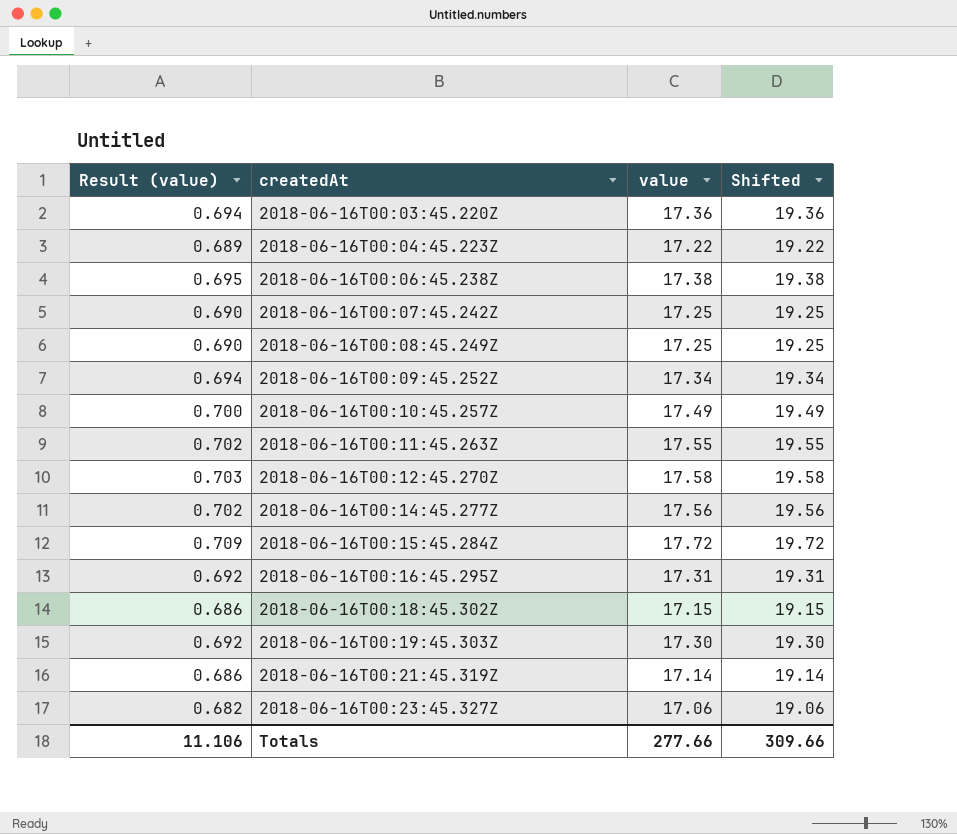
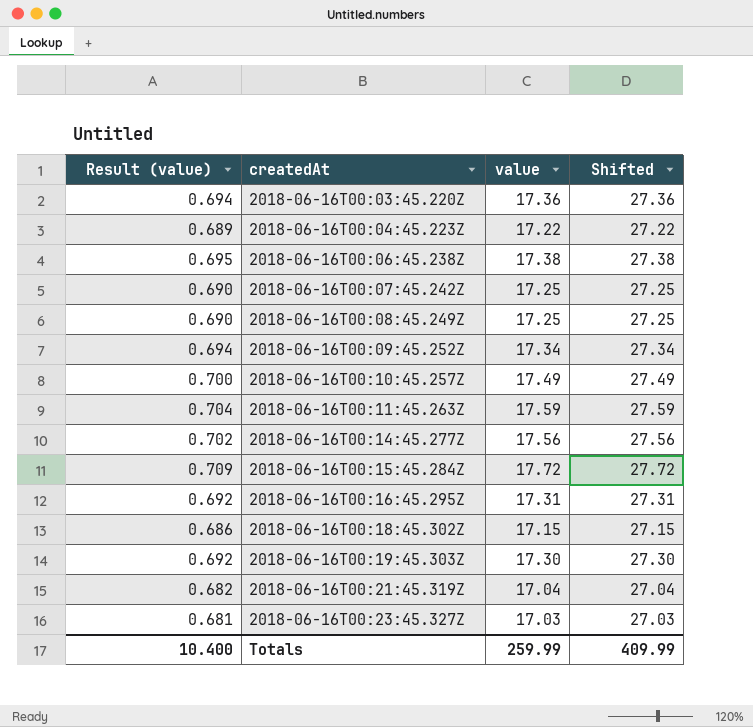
column Shifted | formula: [value] + 2 -> [value] + 10
row 2018-06-16T00:12:45.270Z: 0.703 | 17.58 | 19.58 -> none
2018-06-16T00:11:45.263Z | Result (value): 0.702 -> 0.704
2018-06-16T00:11:45.263Z | value: 17.55 -> 17.59
2018-06-16T00:21:45.319Z | Result (value): 0.686 -> 0.682
2018-06-16T00:21:45.319Z | value: 17.14 -> 17.04
2018-06-16T00:23:45.327Z | Result (value): 0.682 -> 0.681
2018-06-16T00:23:45.327Z | value: 17.06 -> 17.03
Totals | Result (value): 11.106 -> 10.400
Totals | value: 277.66 -> 259.99
Totals | Shifted: 309.66 -> 409.99

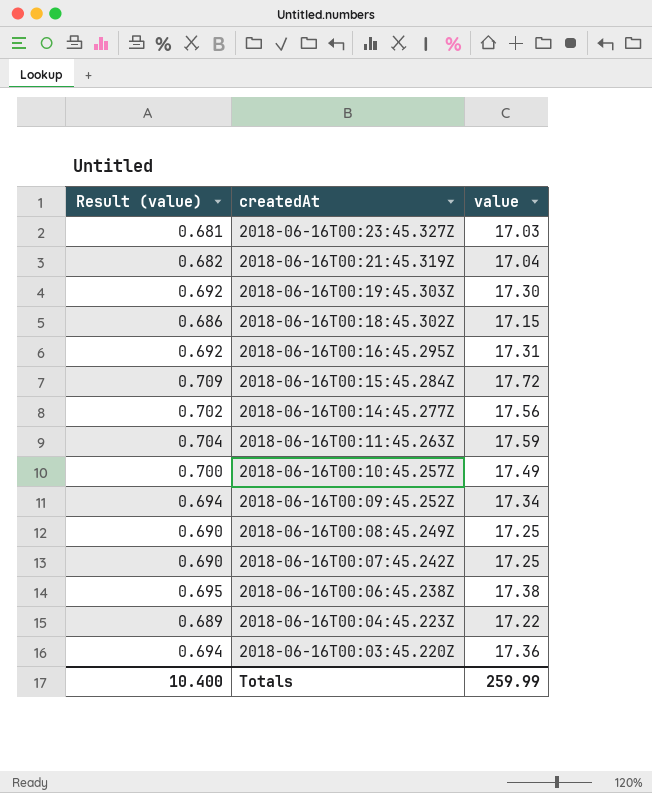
row order: createdAt ascending -> createdAt descending
column Shifted | formula: [value] + 10 -> none

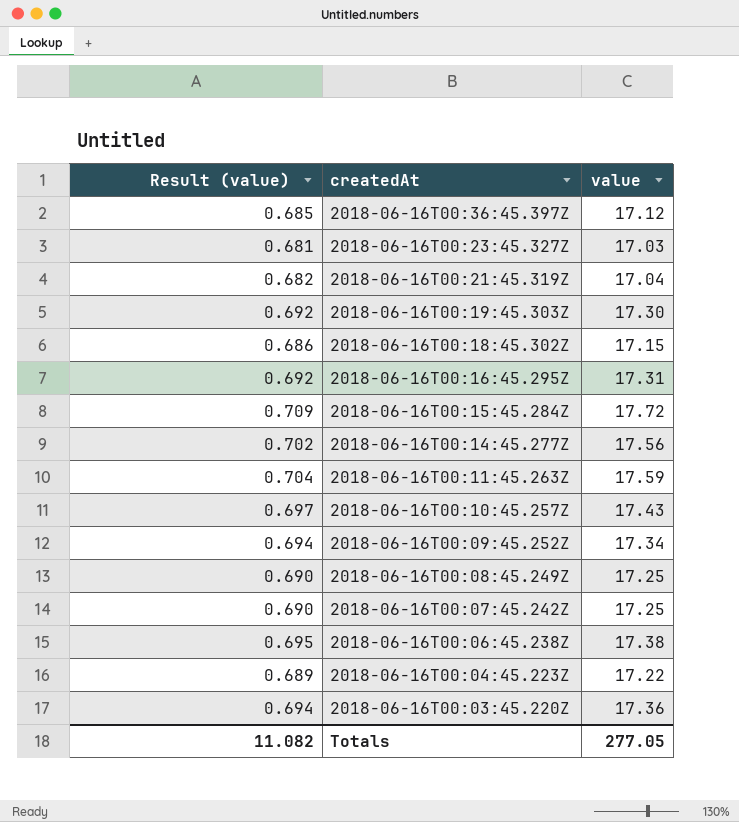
row 2018-06-16T00:36:45.397Z: none -> 0.685 | 17.12
2018-06-16T00:10:45.257Z | Result (value): 0.700 -> 0.697
2018-06-16T00:10:45.257Z | value: 17.49 -> 17.43
Totals | Result (value): 10.400 -> 11.082
Totals | value: 259.99 -> 277.05

